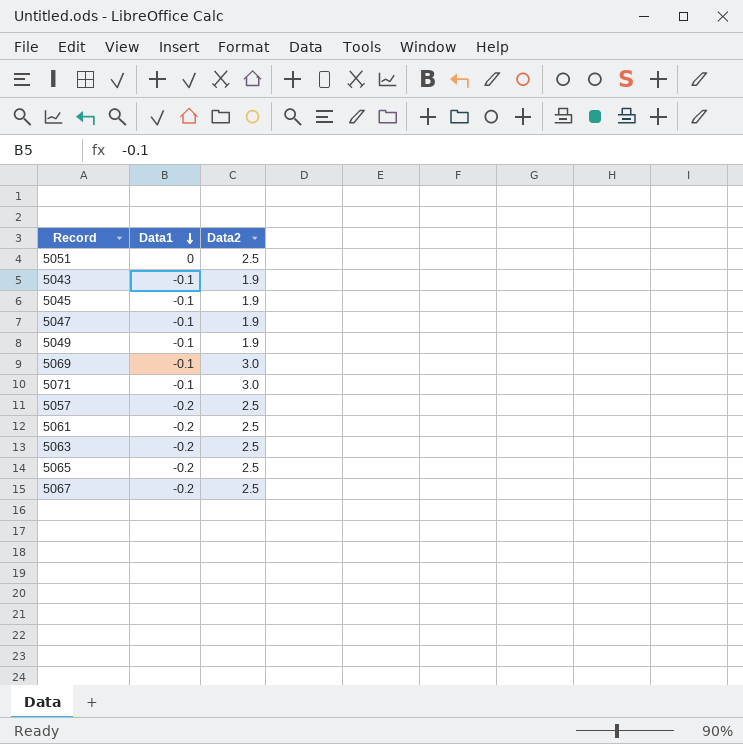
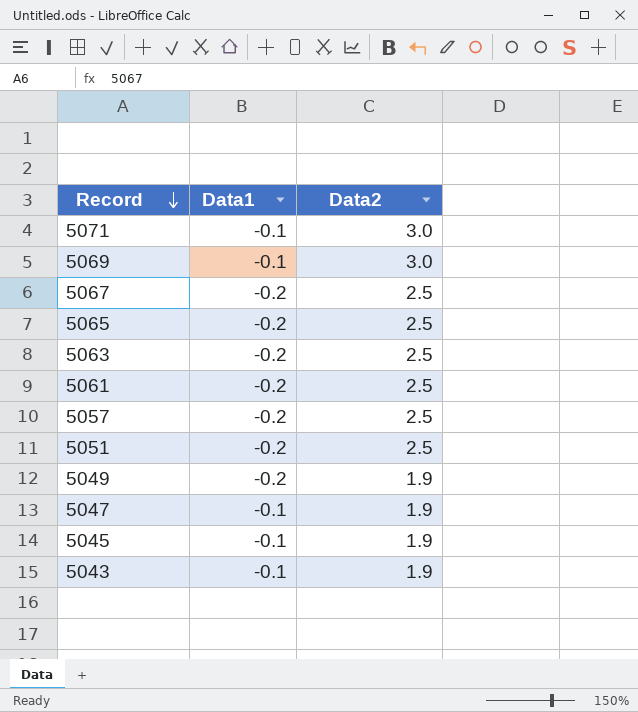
row order: Data1 descending -> Record descending
5051 | Data1: 0 -> -0.2
5049 | Data1: -0.1 -> -0.2

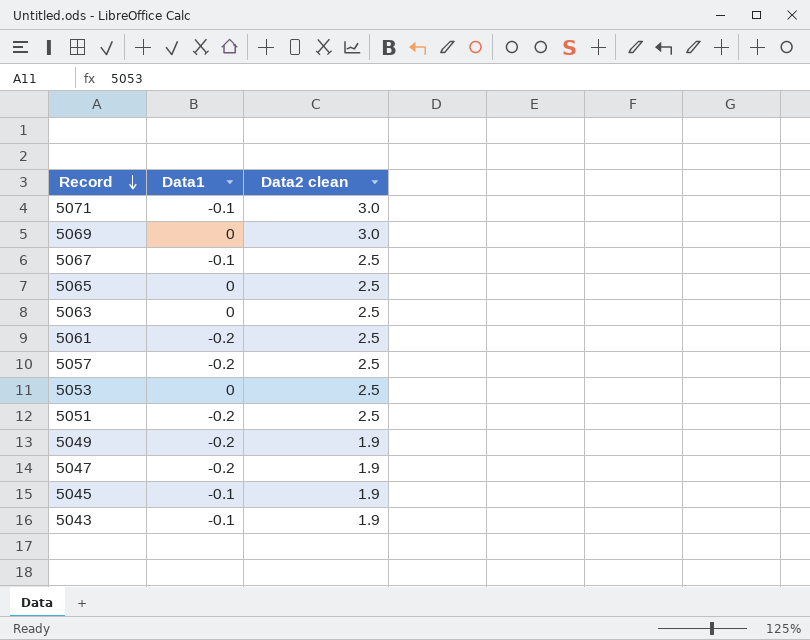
column name: Data2 -> Data2 clean
5069 | Data1: -0.1 -> 0
5067 | Data1: -0.2 -> -0.1
5065 | Data1: -0.2 -> 0
5063 | Data1: -0.2 -> 0
row 5053: none -> 0 | 2.5
5047 | Data1: -0.1 -> -0.2

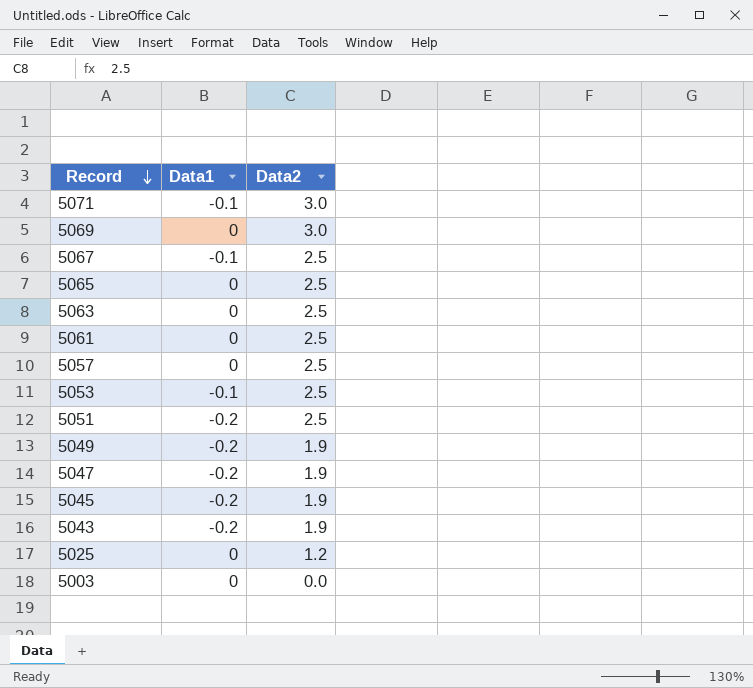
column name: Data2 clean -> Data2
5061 | Data1: -0.2 -> 0
5057 | Data1: -0.2 -> 0
5053 | Data1: 0 -> -0.1
5045 | Data1: -0.1 -> -0.2
5043 | Data1: -0.1 -> -0.2
row 5025: none -> 0 | 1.2
row 5003: none -> 0 | 0.0

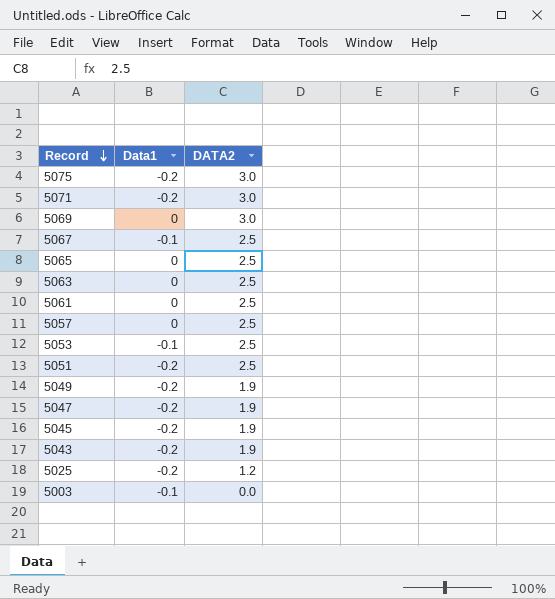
column name: Data2 -> DATA2
row 5075: none -> -0.2 | 3.0
5071 | Data1: -0.1 -> -0.2
5025 | Data1: 0 -> -0.2
5003 | Data1: 0 -> -0.1

